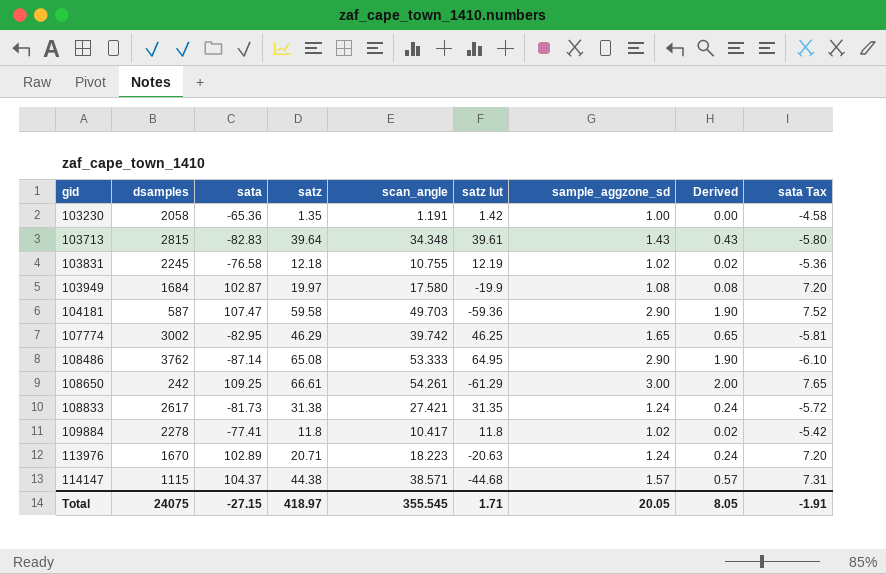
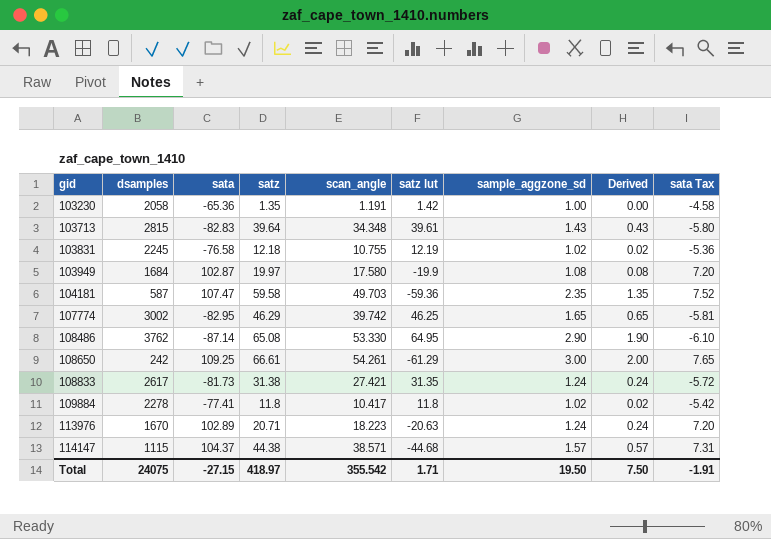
104181 | sample_aggzone_sd: 2.90 -> 2.35
104181 | Derived: 1.90 -> 1.35
108486 | scan_angle: 53.333 -> 53.330
Total | scan_angle: 355.545 -> 355.542
Total | sample_aggzone_sd: 20.05 -> 19.50
Total | Derived: 8.05 -> 7.50

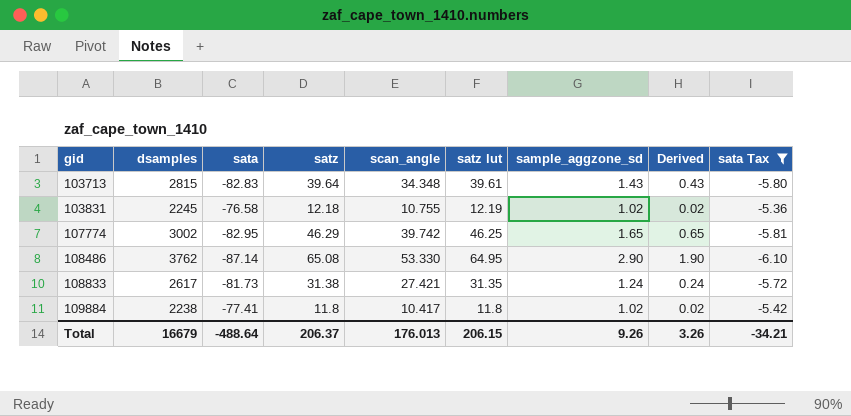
filter: none -> sata Tax <= -5.36
109884 | dsamples: 2278 -> 2238
Total | dsamples: 24075 -> 16679
Total | sata: -27.15 -> -488.64
Total | satz: 418.97 -> 206.37
Total | scan_angle: 355.542 -> 176.013
Total | satz lut: 1.71 -> 206.15
Total | sample_aggzone_sd: 19.50 -> 9.26
Total | Derived: 7.50 -> 3.26
Total | sata Tax: -1.91 -> -34.21

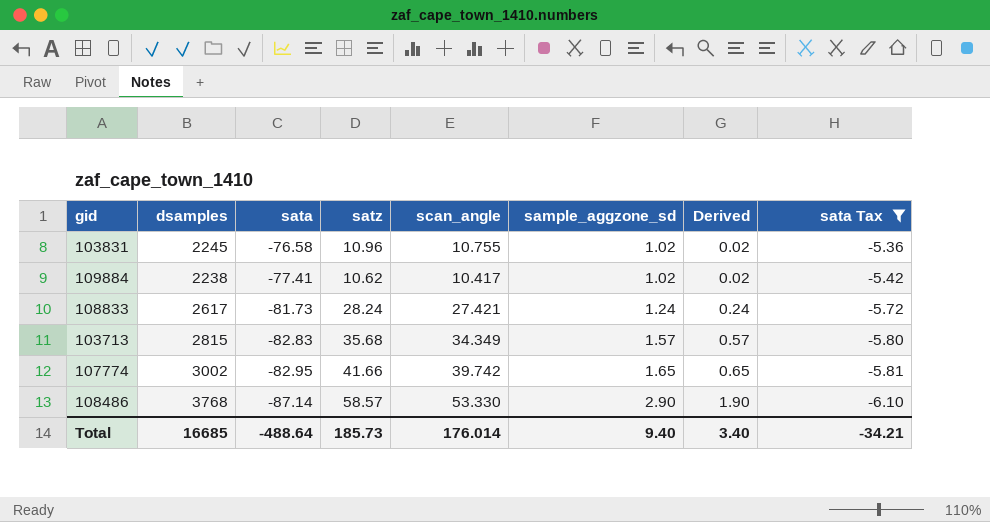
row order: gid ascending -> sata descending
column satz lut | position: 6 -> none
103831 | satz: 12.18 -> 10.96
109884 | satz: 11.8 -> 10.62
108833 | satz: 31.38 -> 28.24
103713 | satz: 39.64 -> 35.68
103713 | scan_angle: 34.348 -> 34.349
103713 | sample_aggzone_sd: 1.43 -> 1.57
103713 | Derived: 0.43 -> 0.57
107774 | satz: 46.29 -> 41.66
108486 | dsamples: 3762 -> 3768
108486 | satz: 65.08 -> 58.57
Total | dsamples: 16679 -> 16685
Total | satz: 206.37 -> 185.73
Total | scan_angle: 176.013 -> 176.014
Total | sample_aggzone_sd: 9.26 -> 9.40
Total | Derived: 3.26 -> 3.40

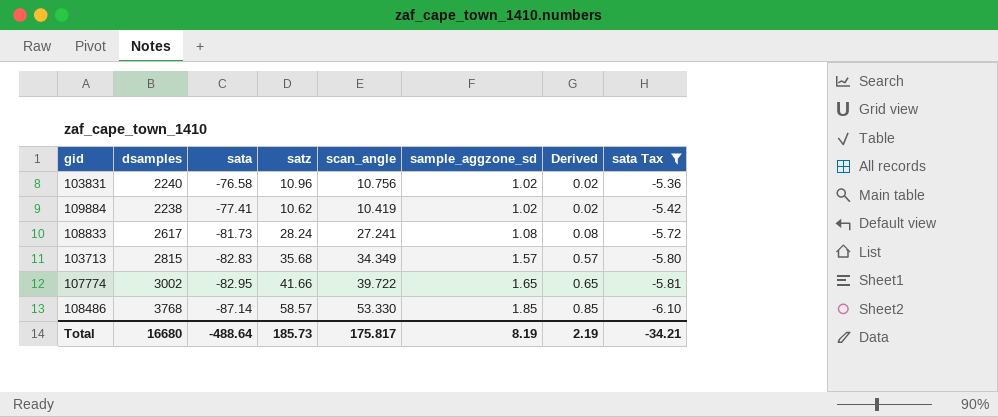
103831 | dsamples: 2245 -> 2240
103831 | scan_angle: 10.755 -> 10.756
109884 | scan_angle: 10.417 -> 10.419
108833 | scan_angle: 27.421 -> 27.241
108833 | sample_aggzone_sd: 1.24 -> 1.08
108833 | Derived: 0.24 -> 0.08
107774 | scan_angle: 39.742 -> 39.722
108486 | sample_aggzone_sd: 2.90 -> 1.85
108486 | Derived: 1.90 -> 0.85
Total | dsamples: 16685 -> 16680
Total | scan_angle: 176.014 -> 175.817
Total | sample_aggzone_sd: 9.40 -> 8.19
Total | Derived: 3.40 -> 2.19

